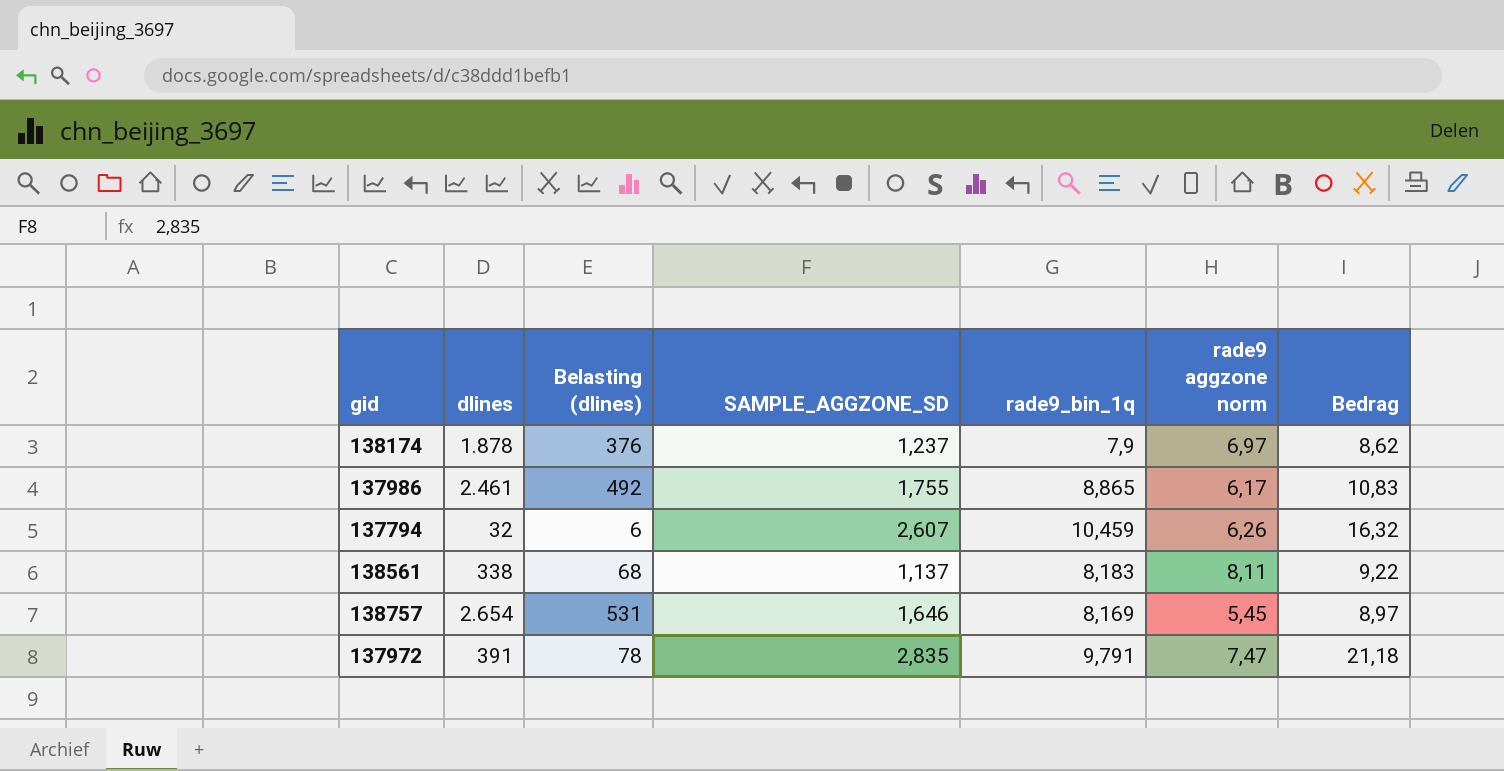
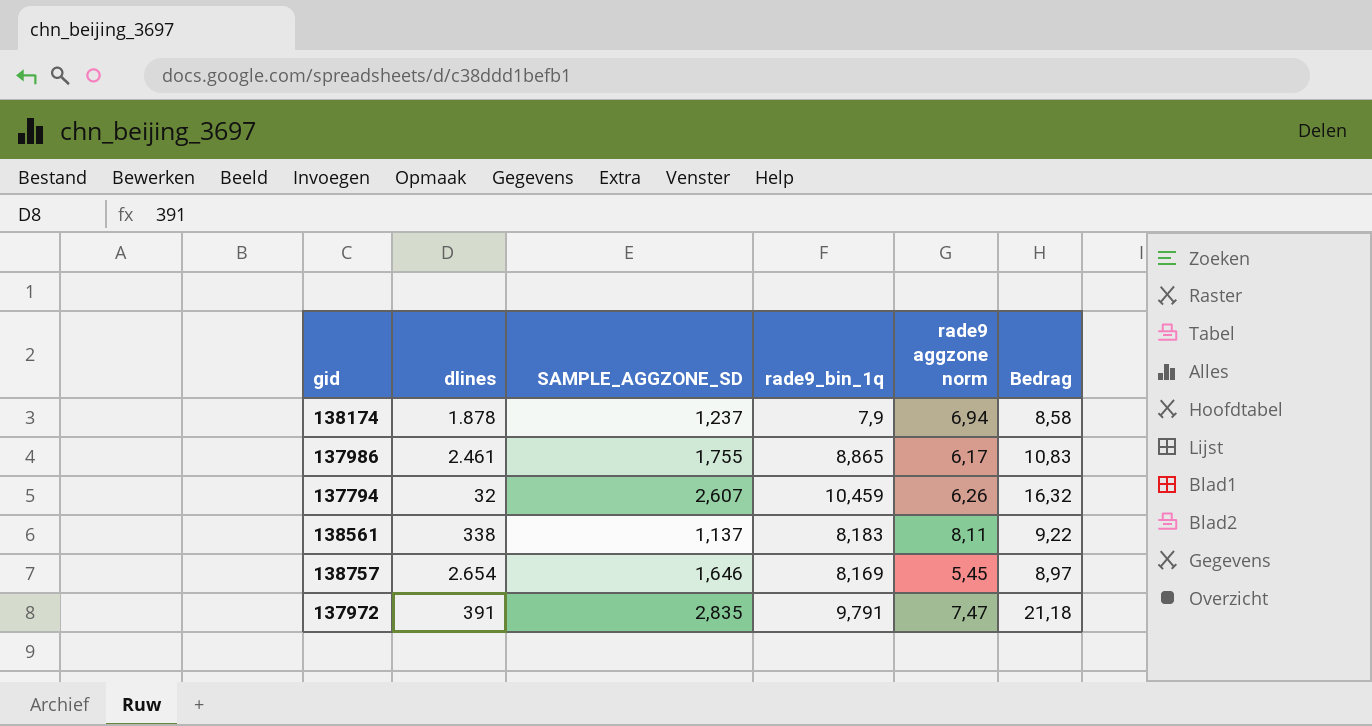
column Belasting (dlines) | formula: [dlines] * 0,2 -> none
138174 | rade9 aggzone norm: 6,97 -> 6,94
138174 | Bedrag: 8,62 -> 8,58

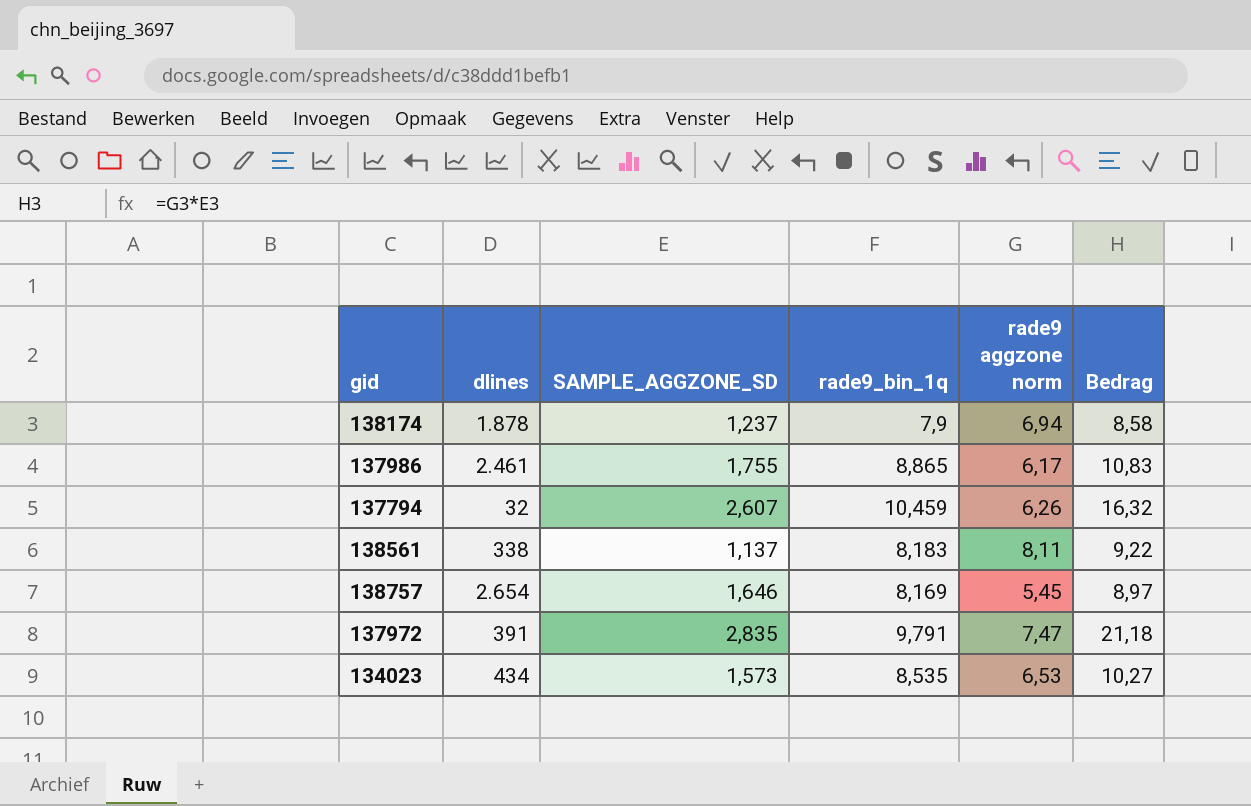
row 134023: none -> 434 | 1,573 | 8,535 | 6,53 | 10,27

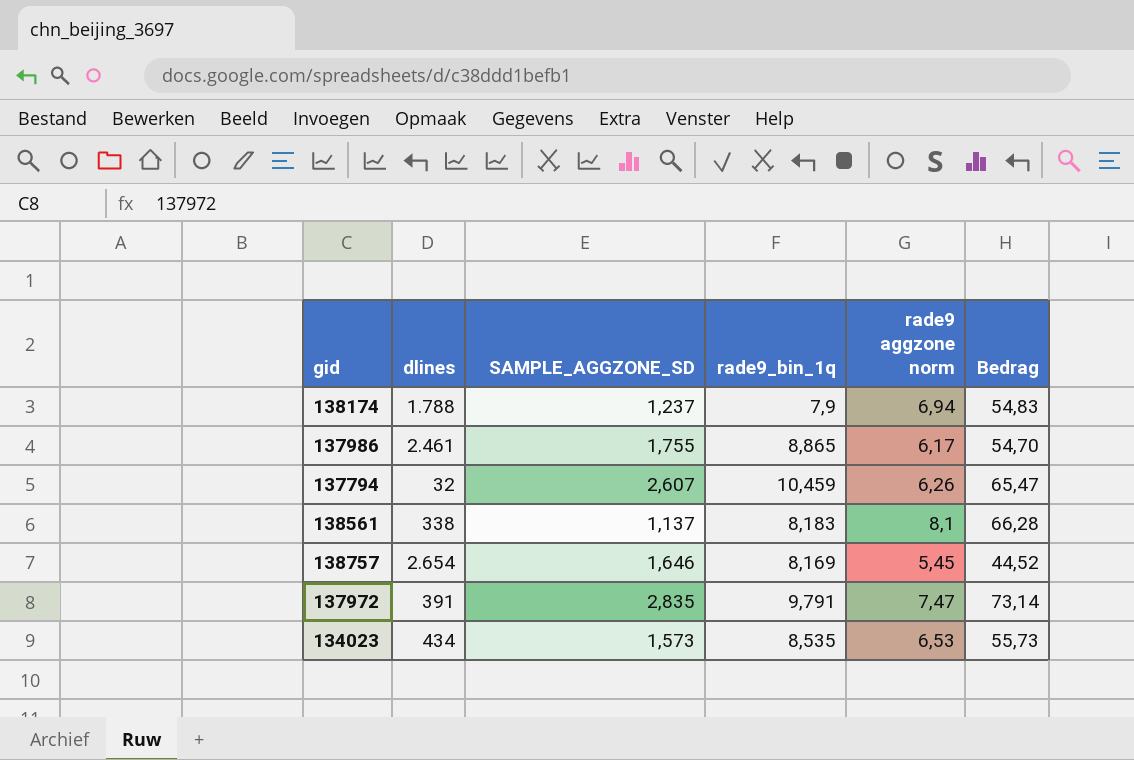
column Bedrag | formula: [SAMPLE_AGGZONE_SD] * [rade9 aggzone norm] -> [rade9_bin_1q] * [rade9 aggzone norm]
138174 | dlines: 1.878 -> 1.788
138561 | rade9 aggzone norm: 8,11 -> 8,1

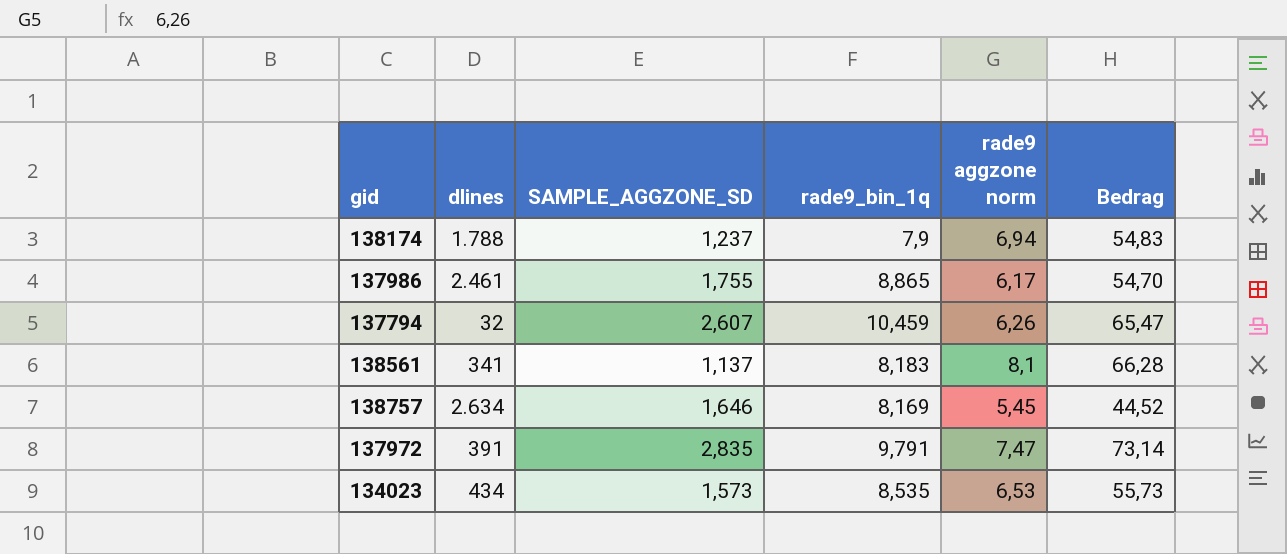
138561 | dlines: 338 -> 341
138757 | dlines: 2.654 -> 2.634

